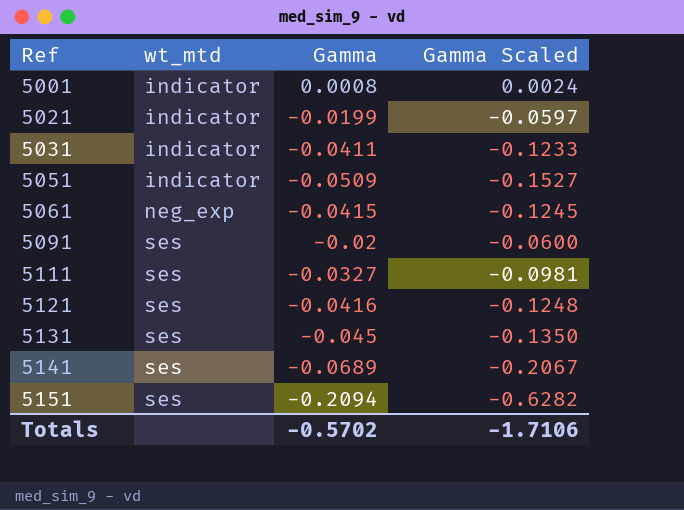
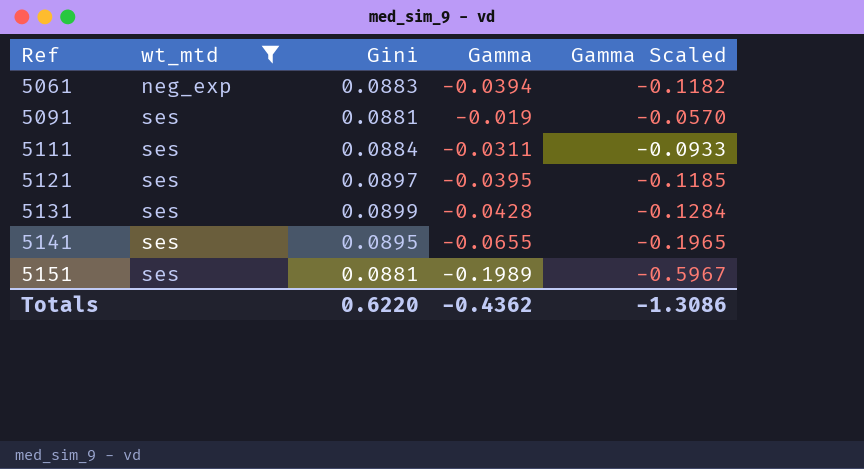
filter: none -> wt_mtd != indicator
column Gini | position: none -> 3
5061 | Gamma: -0.0415 -> -0.0394
5061 | Gamma Scaled: -0.1245 -> -0.1182
5091 | Gamma: -0.02 -> -0.019
5091 | Gamma Scaled: -0.0600 -> -0.0570
5111 | Gamma: -0.0327 -> -0.0311
5111 | Gamma Scaled: -0.0981 -> -0.0933
5121 | Gamma: -0.0416 -> -0.0395
5121 | Gamma Scaled: -0.1248 -> -0.1185
5131 | Gamma: -0.045 -> -0.0428
5131 | Gamma Scaled: -0.1350 -> -0.1284
5141 | Gamma: -0.0689 -> -0.0655
5141 | Gamma Scaled: -0.2067 -> -0.1965
5151 | Gamma: -0.2094 -> -0.1989
5151 | Gamma Scaled: -0.6282 -> -0.5967
Totals | Gamma: -0.5702 -> -0.4362
Totals | Gamma Scaled: -1.7106 -> -1.3086

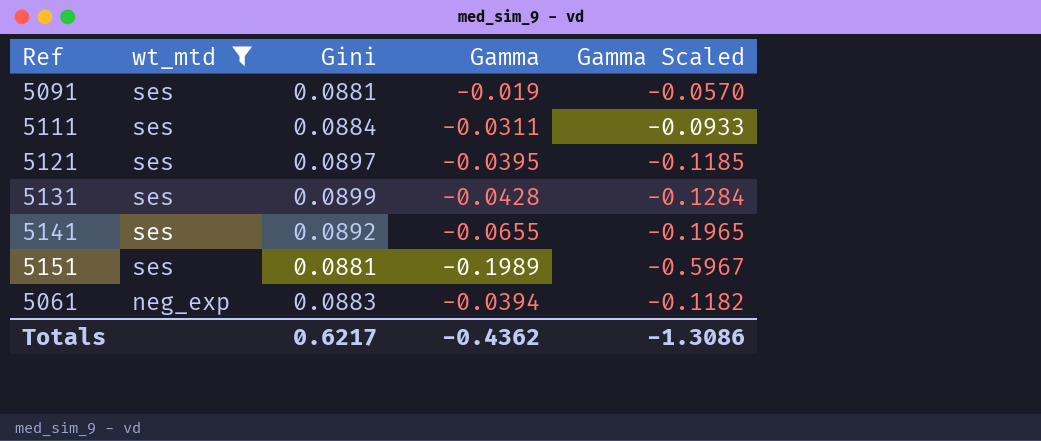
row order: Ref ascending -> wt_mtd descending
5141 | Gini: 0.0895 -> 0.0892
Totals | Gini: 0.6220 -> 0.6217

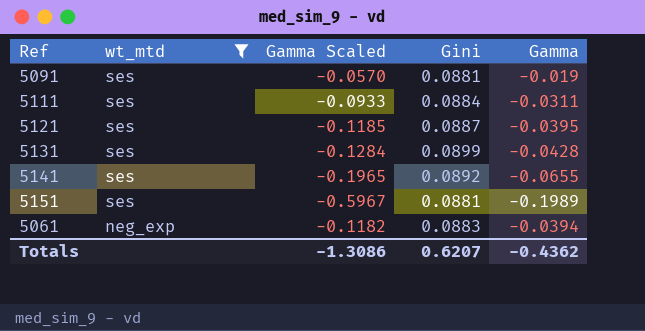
column Gamma Scaled | position: 5 -> 3
5121 | Gini: 0.0897 -> 0.0887
Totals | Gini: 0.6217 -> 0.6207

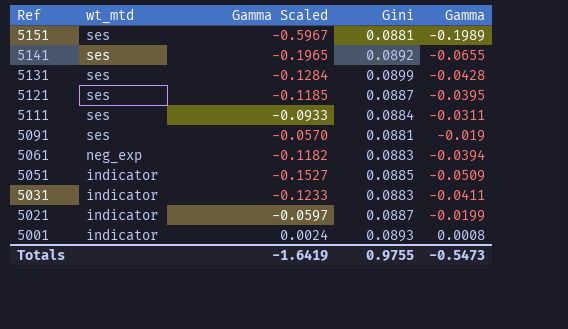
filter: wt_mtd != indicator -> none
row order: wt_mtd descending -> Ref descending
Totals | Gamma Scaled: -1.3086 -> -1.6419
Totals | Gini: 0.6207 -> 0.9755
Totals | Gamma: -0.4362 -> -0.5473

